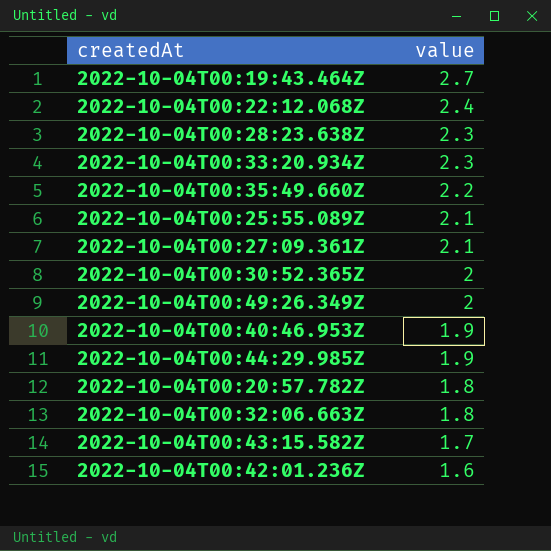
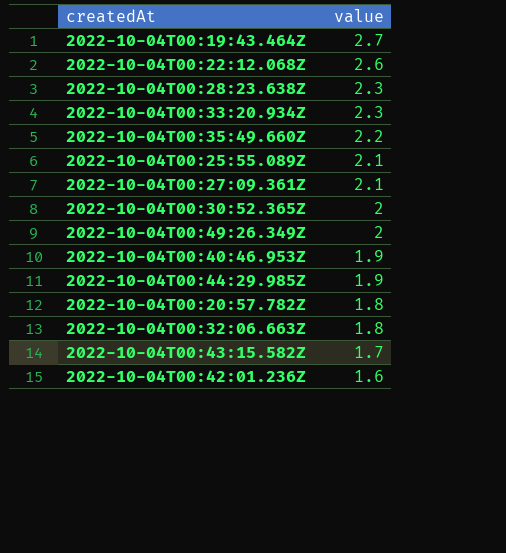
2022-10-04T00:22:12.068Z | value: 2.4 -> 2.6

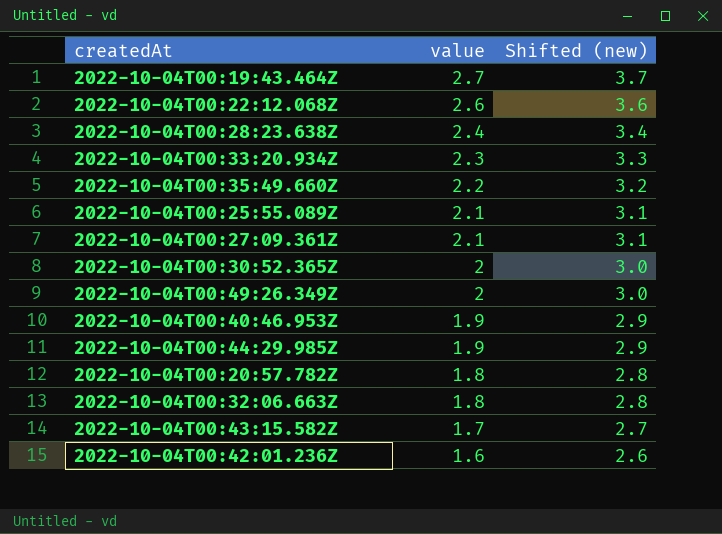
column Shifted (new) | formula: none -> [value] + 1
2022-10-04T00:28:23.638Z | value: 2.3 -> 2.4

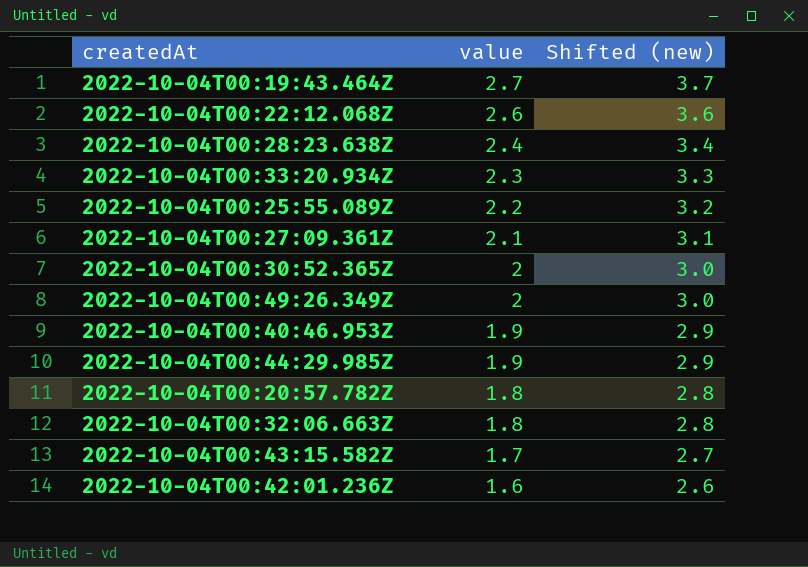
row 2022-10-04T00:35:49.660Z: 2.2 | 3.2 -> none
2022-10-04T00:25:55.089Z | value: 2.1 -> 2.2
2022-10-04T00:25:55.089Z | Shifted (new): 3.1 -> 3.2

